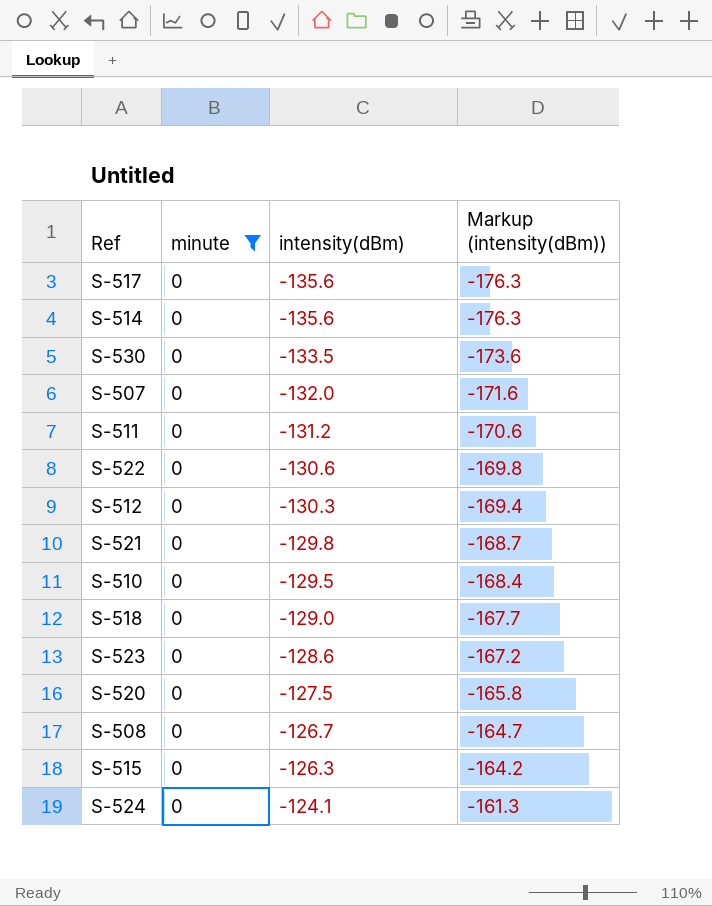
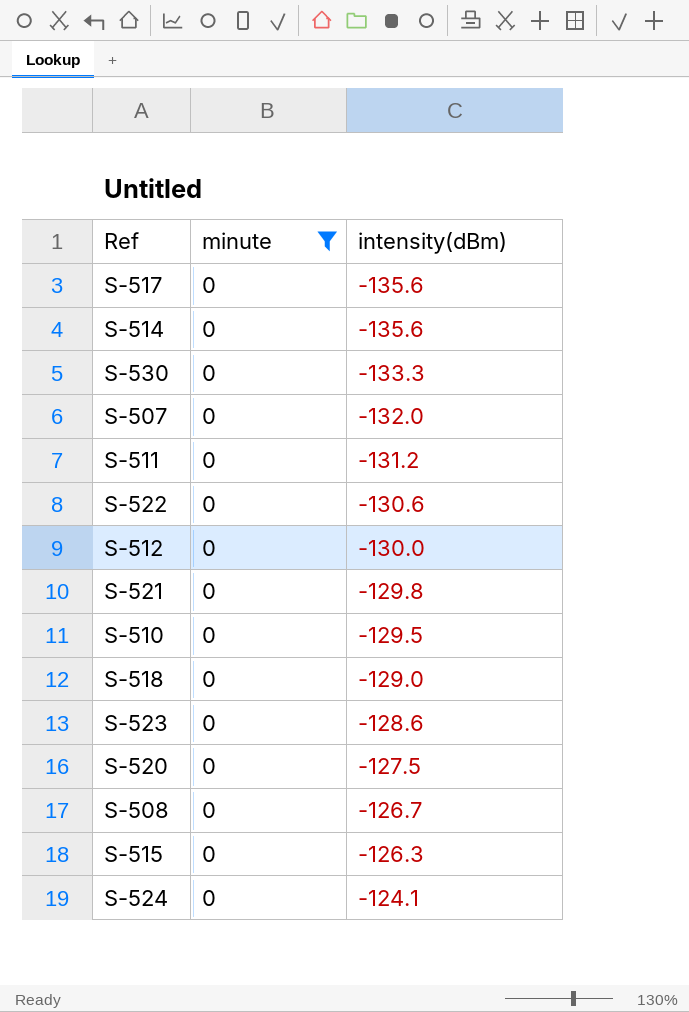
column Markup (intensity(dBm)) | formula: [intensity(dBm)] * 1.3 -> none
S-530 | intensity(dBm): -133.5 -> -133.3
S-512 | intensity(dBm): -130.3 -> -130.0

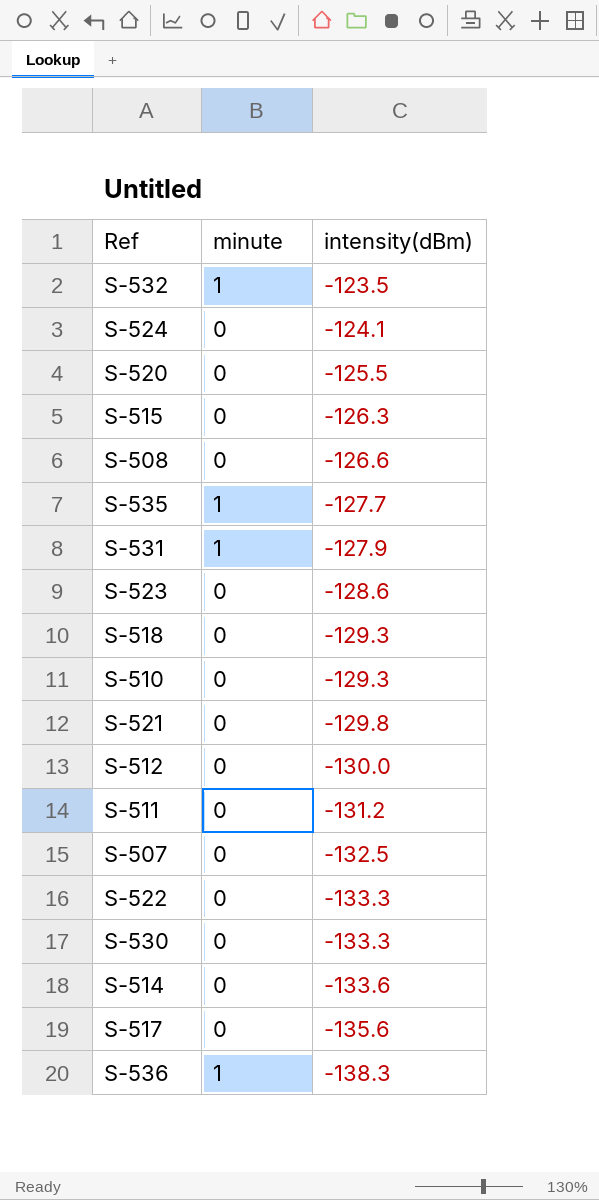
filter: minute = 0 -> none
row order: intensity(dBm) ascending -> intensity(dBm) descending
S-520 | intensity(dBm): -127.5 -> -125.5
S-508 | intensity(dBm): -126.7 -> -126.6
S-518 | intensity(dBm): -129.0 -> -129.3
S-510 | intensity(dBm): -129.5 -> -129.3
S-507 | intensity(dBm): -132.0 -> -132.5
S-522 | intensity(dBm): -130.6 -> -133.3
S-514 | intensity(dBm): -135.6 -> -133.6

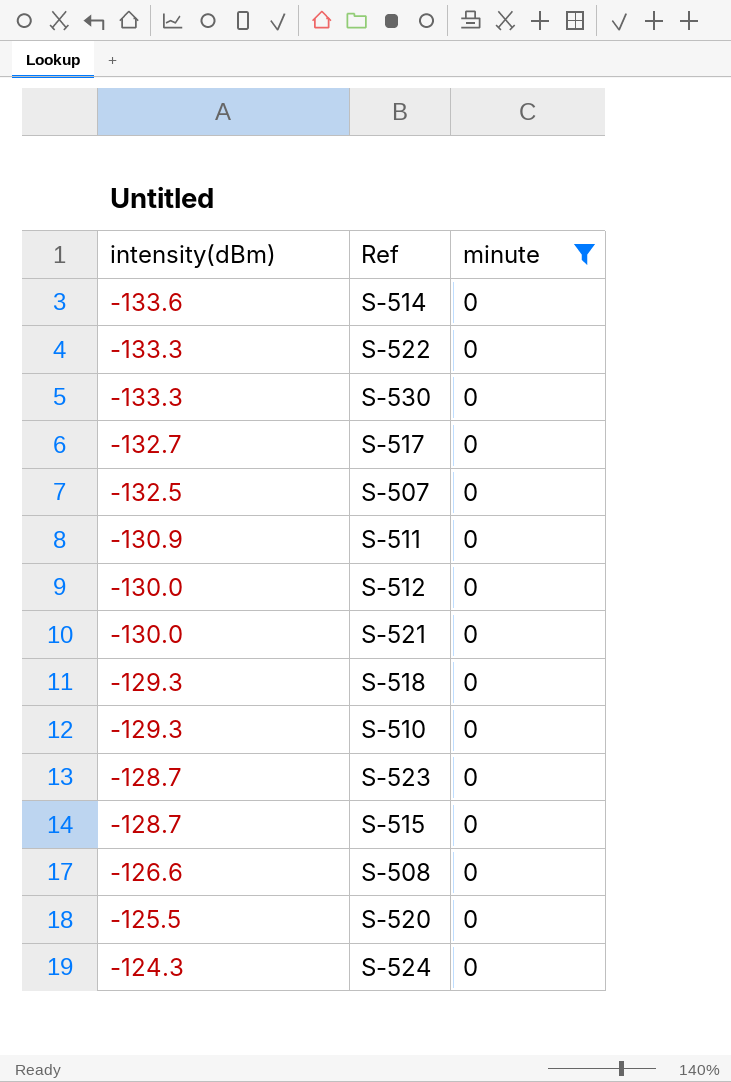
filter: none -> minute = 0
row order: intensity(dBm) descending -> intensity(dBm) ascending
column intensity(dBm) | position: 3 -> 1
S-517 | intensity(dBm): -135.6 -> -132.7
S-511 | intensity(dBm): -131.2 -> -130.9
S-521 | intensity(dBm): -129.8 -> -130.0
S-523 | intensity(dBm): -128.6 -> -128.7
S-515 | intensity(dBm): -126.3 -> -128.7
S-524 | intensity(dBm): -124.1 -> -124.3

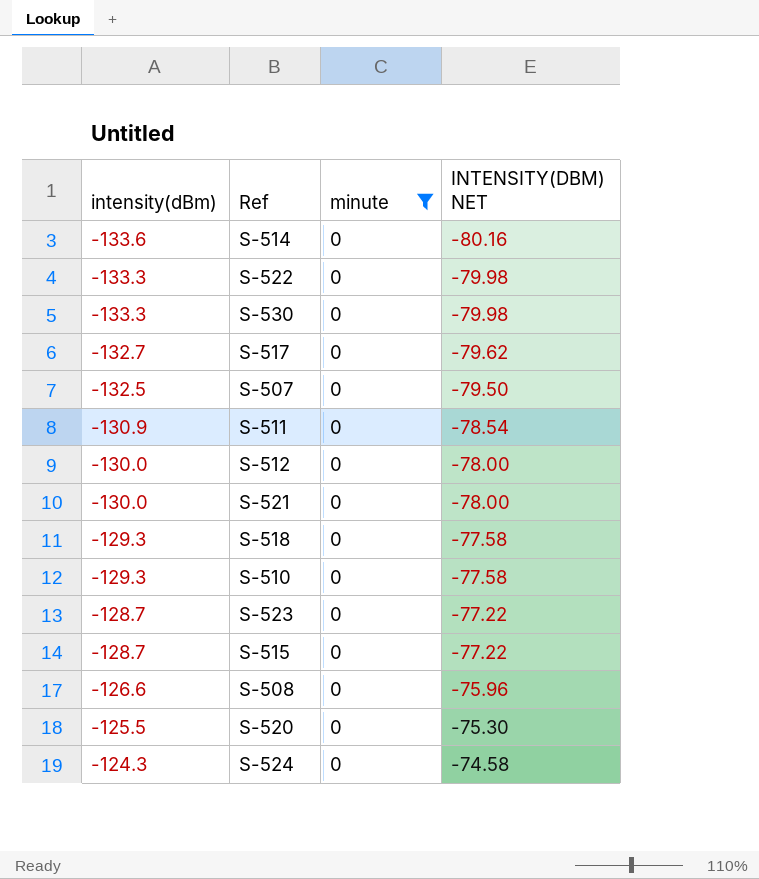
column INTENSITY(DBM) NET | formula: none -> [intensity(dBm)] * 0.6

